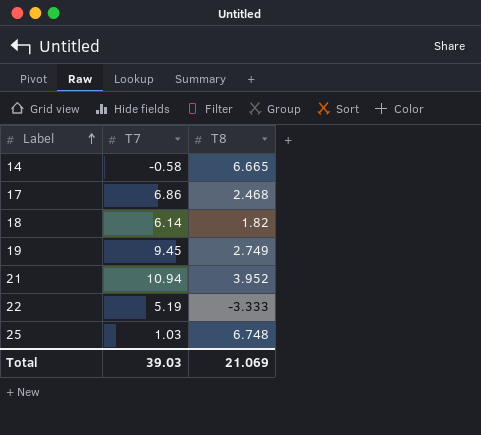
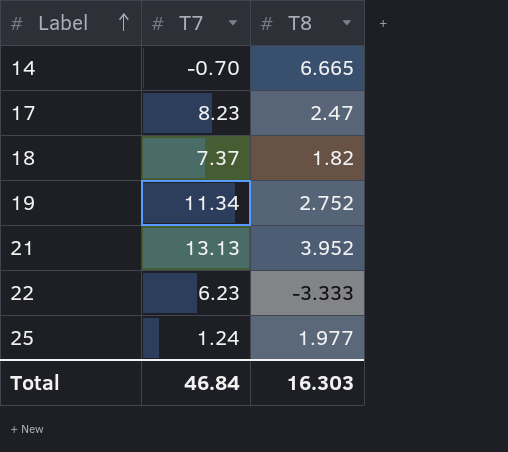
14 | T7: -0.58 -> -0.70
17 | T7: 6.86 -> 8.23
17 | T8: 2.468 -> 2.47
18 | T7: 6.14 -> 7.37
19 | T7: 9.45 -> 11.34
19 | T8: 2.749 -> 2.752
21 | T7: 10.94 -> 13.13
22 | T7: 5.19 -> 6.23
25 | T7: 1.03 -> 1.24
25 | T8: 6.748 -> 1.977
Total | T7: 39.03 -> 46.84
Total | T8: 21.069 -> 16.303

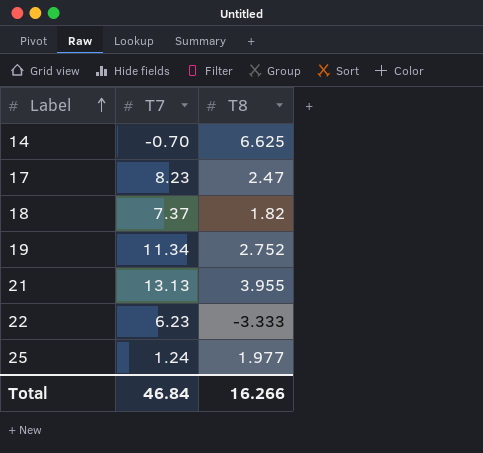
14 | T8: 6.665 -> 6.625
21 | T8: 3.952 -> 3.955
Total | T8: 16.303 -> 16.266

